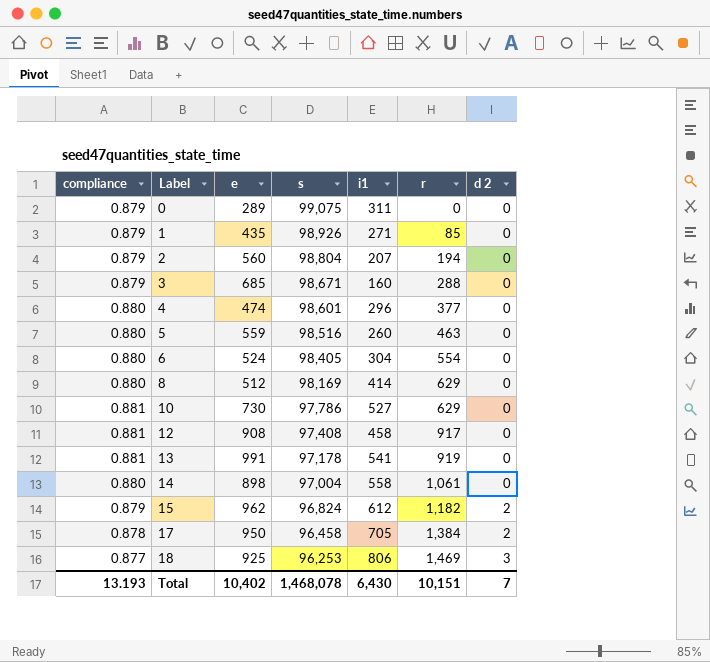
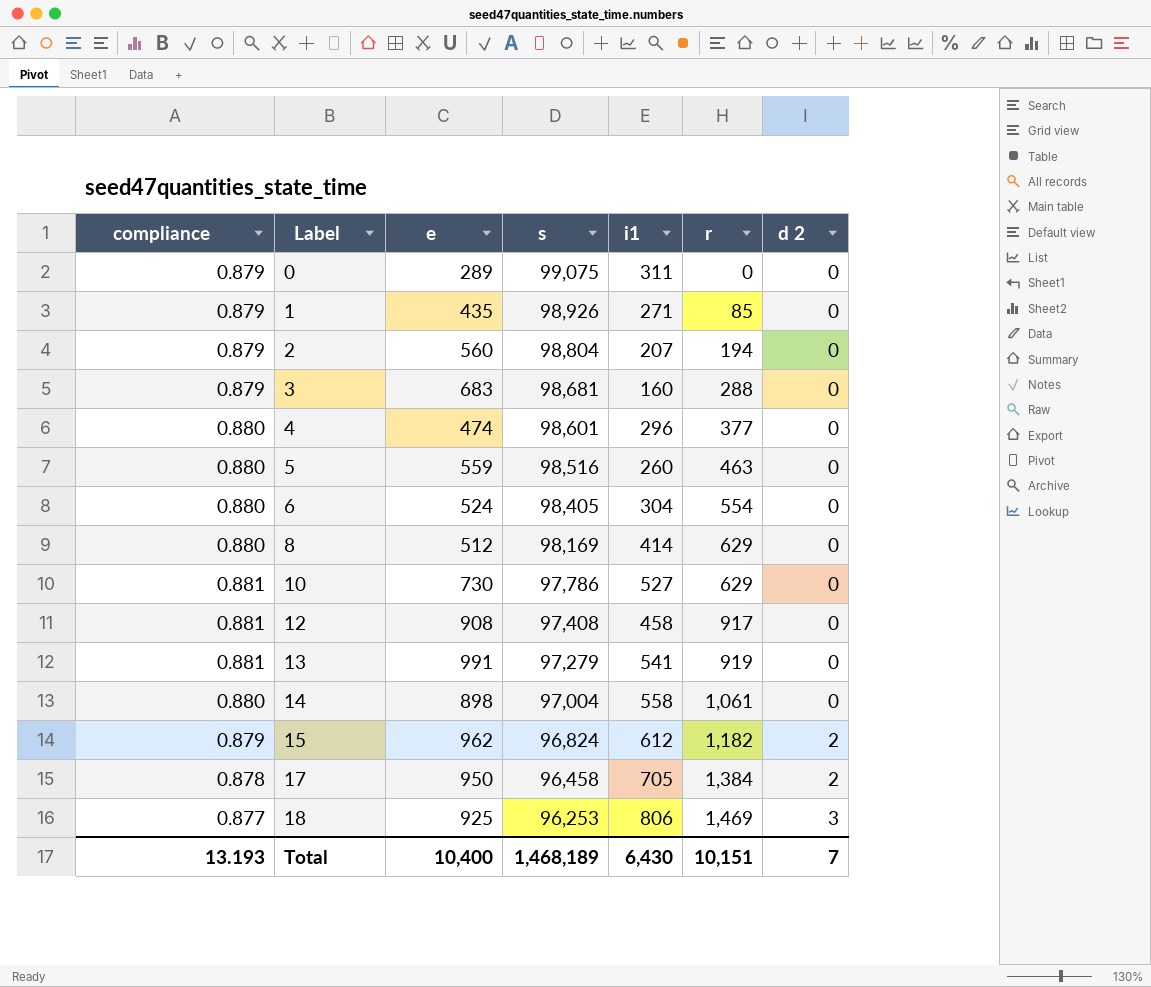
3 | e: 685 -> 683
3 | s: 98,671 -> 98,681
13 | s: 97,178 -> 97,279
Total | e: 10,402 -> 10,400
Total | s: 1,468,078 -> 1,468,189

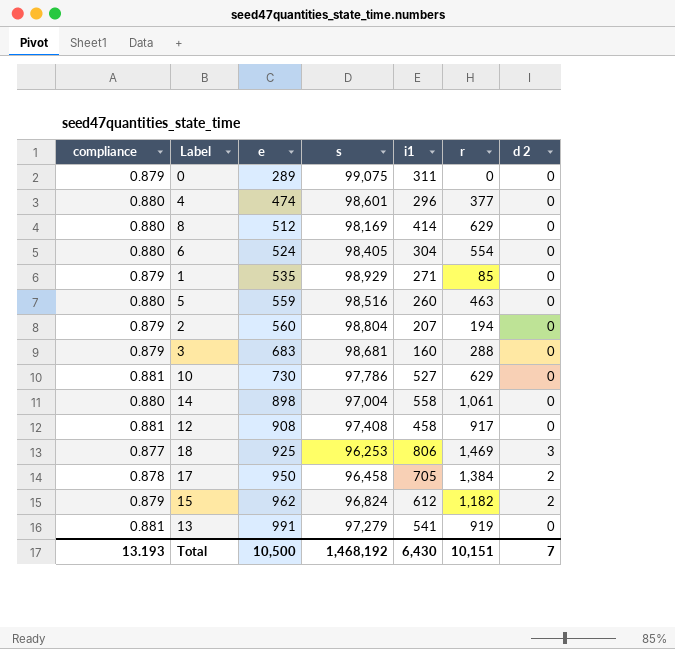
row order: Label ascending -> e ascending
1 | e: 435 -> 535
1 | s: 98,926 -> 98,929
Total | e: 10,400 -> 10,500
Total | s: 1,468,189 -> 1,468,192

